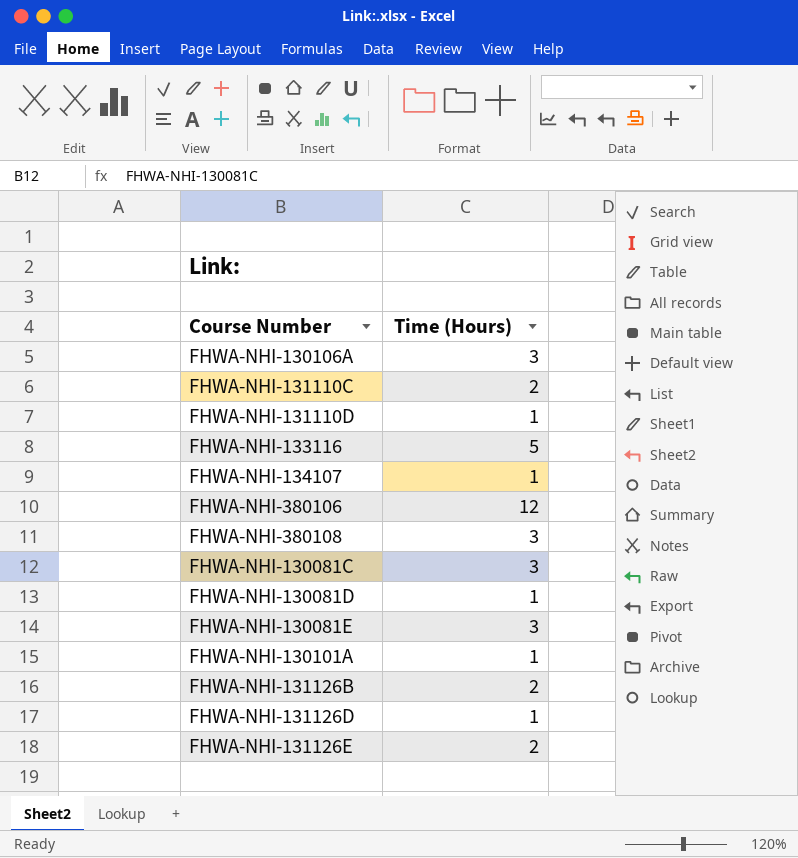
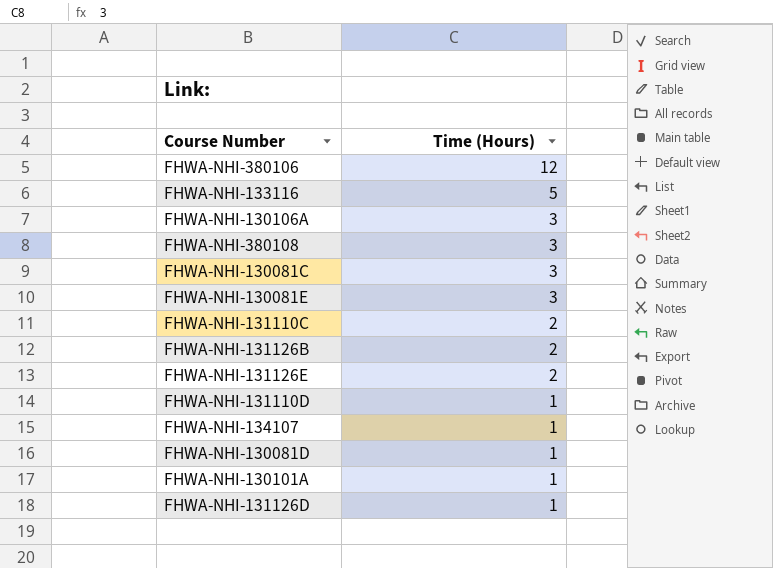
row order: none -> Time (Hours) descending

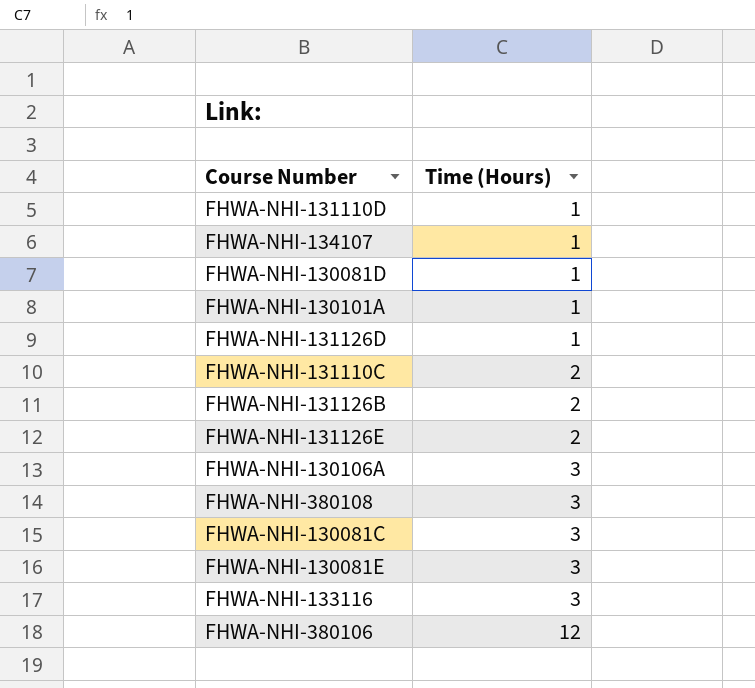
row order: Time (Hours) descending -> Time (Hours) ascending
FHWA-NHI-133116 | Time (Hours): 5 -> 3

